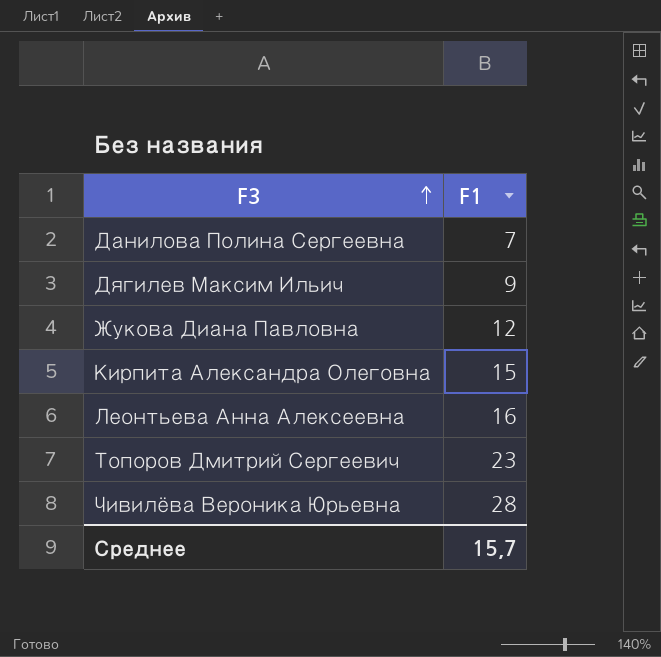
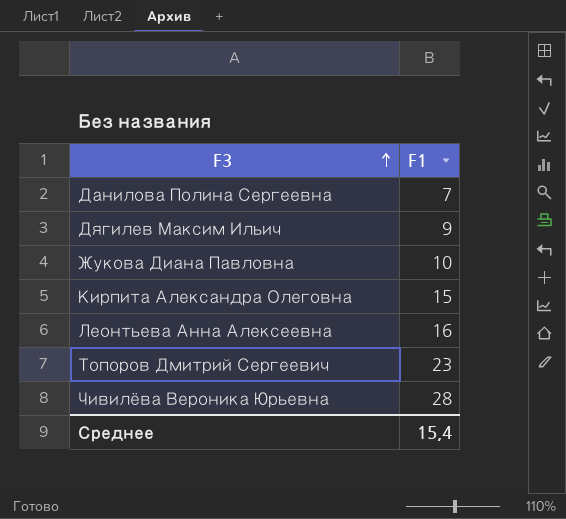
Жукова Диана Павловна | F1: 12 -> 10
Среднее | F1: 15,7 -> 15,4

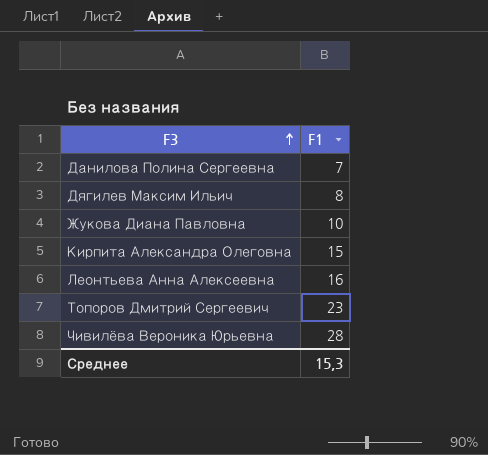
Дягилев Максим Ильич | F1: 9 -> 8
Среднее | F1: 15,4 -> 15,3

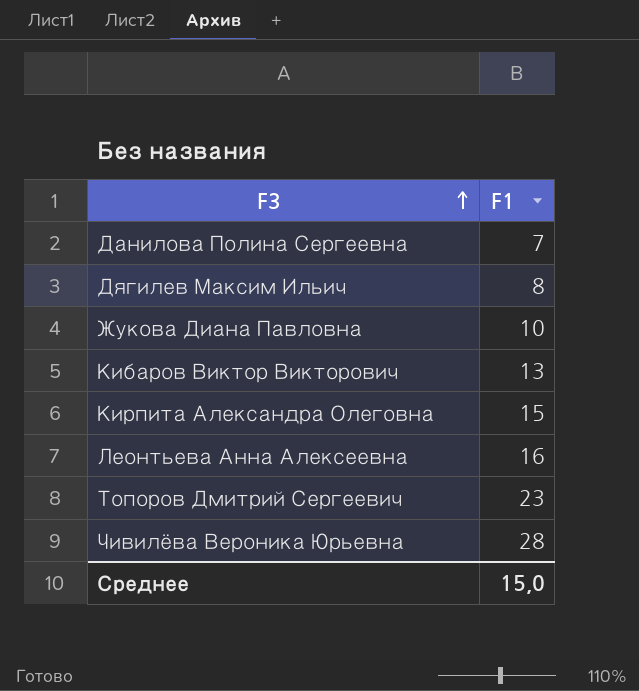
row Кибаров Виктор Викторович: none -> 13
Среднее | F1: 15,3 -> 15,0

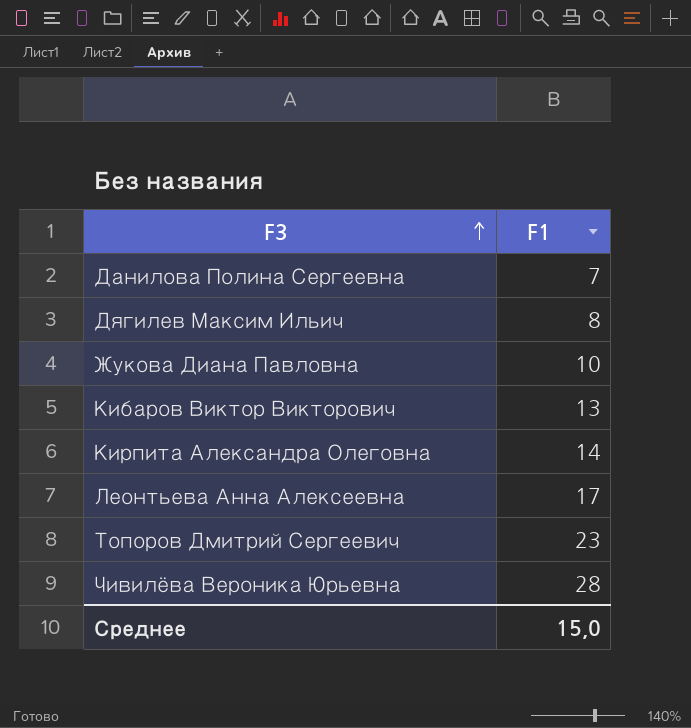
Кирпита Александра Олеговна | F1: 15 -> 14
Леонтьева Анна Алексеевна | F1: 16 -> 17

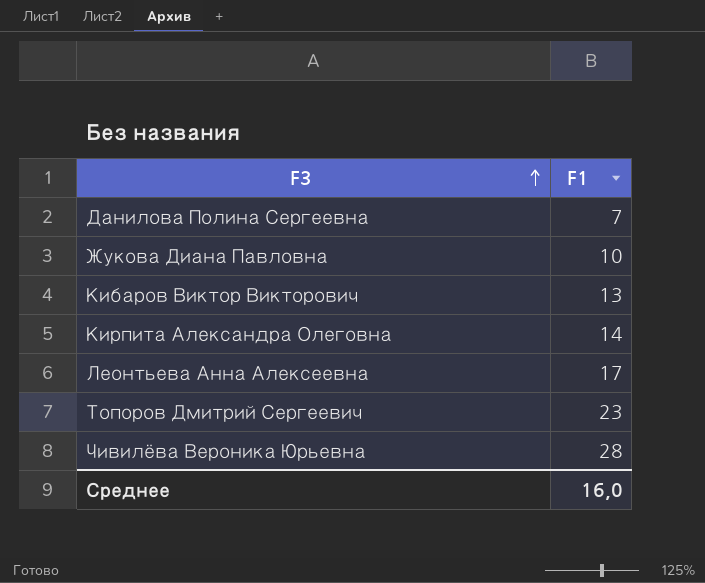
row Дягилев Максим Ильич: 8 -> none
Среднее | F1: 15,0 -> 16,0

